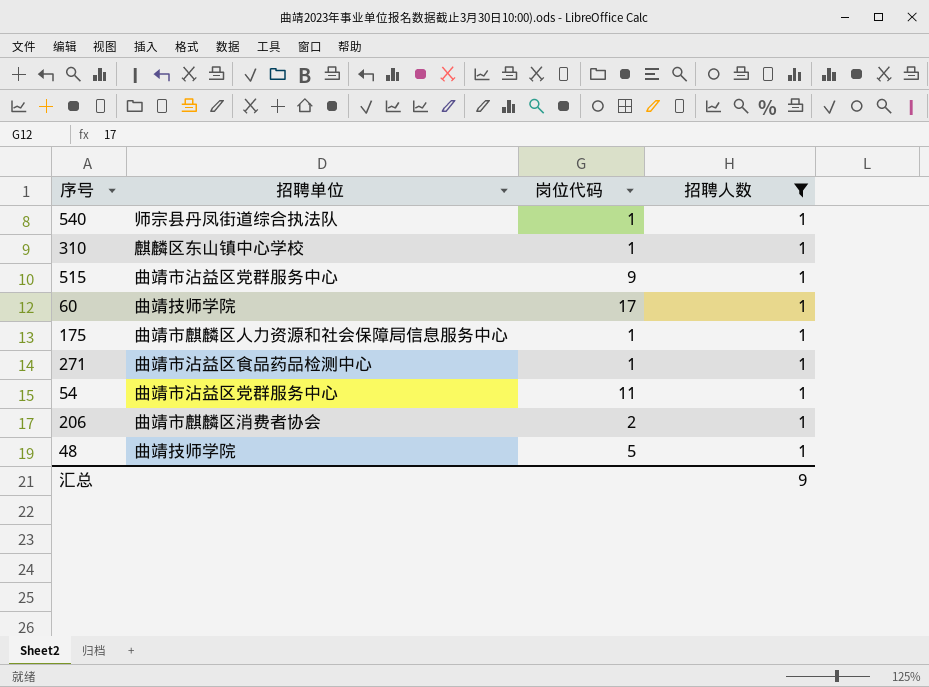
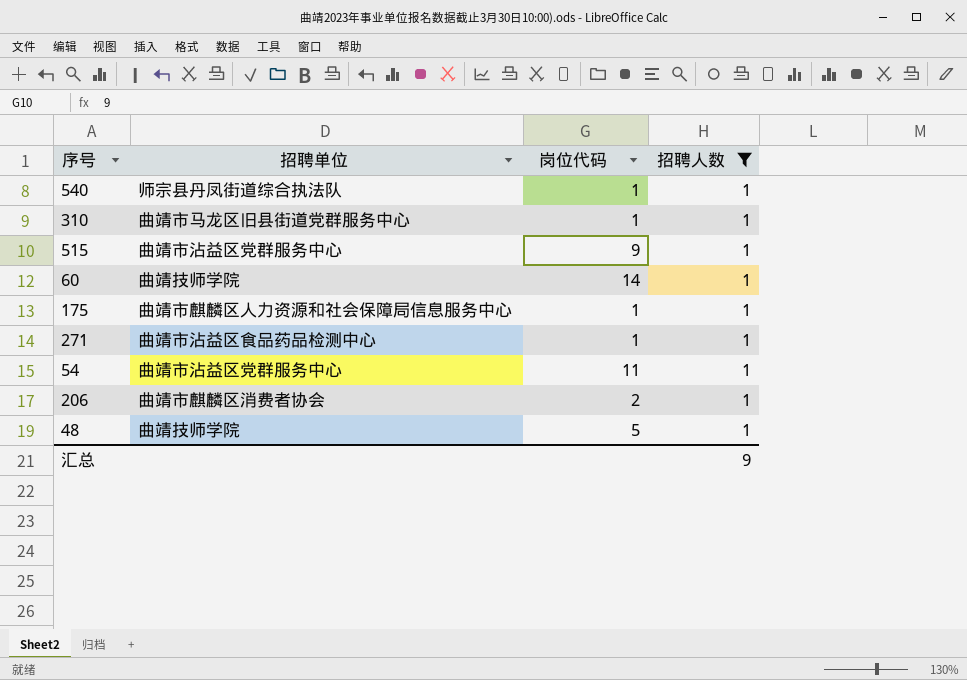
310 | 招聘单位: 麒麟区东山镇中心学校 -> 曲靖市马龙区旧县街道党群服务中心
60 | 岗位代码: 17 -> 14

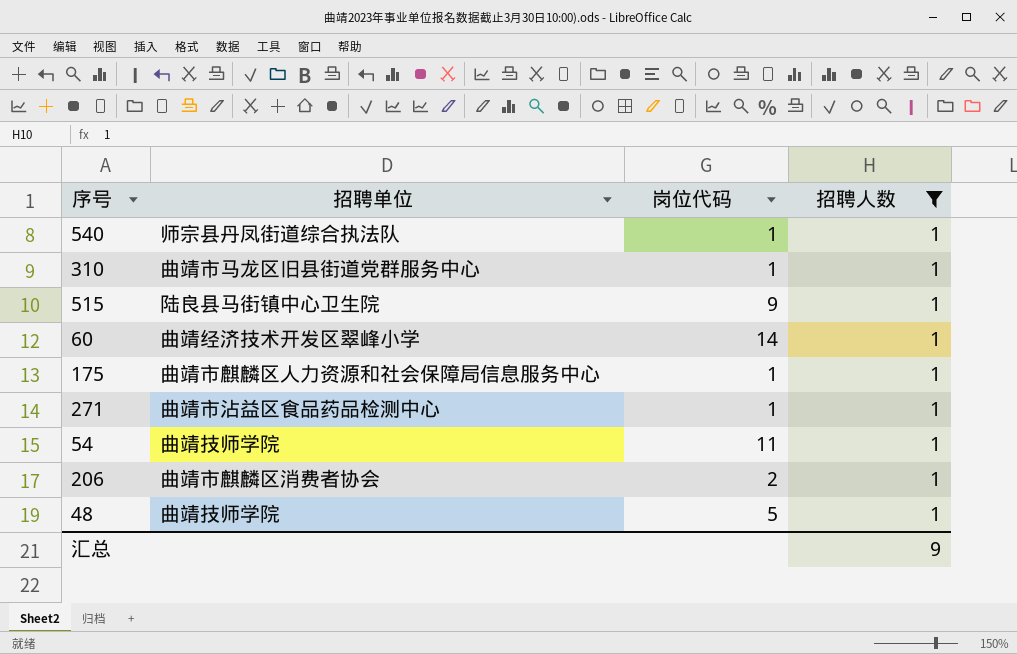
515 | 招聘单位: 曲靖市沾益区党群服务中心 -> 陆良县马街镇中心卫生院
60 | 招聘单位: 曲靖技师学院 -> 曲靖经济技术开发区翠峰小学
54 | 招聘单位: 曲靖市沾益区党群服务中心 -> 曲靖技师学院

